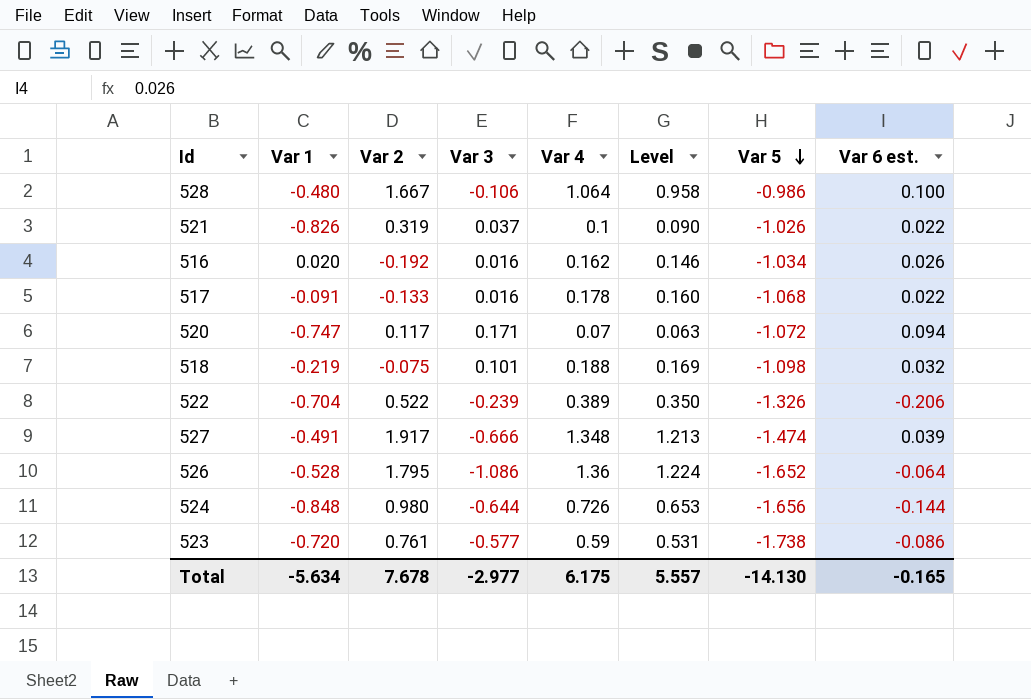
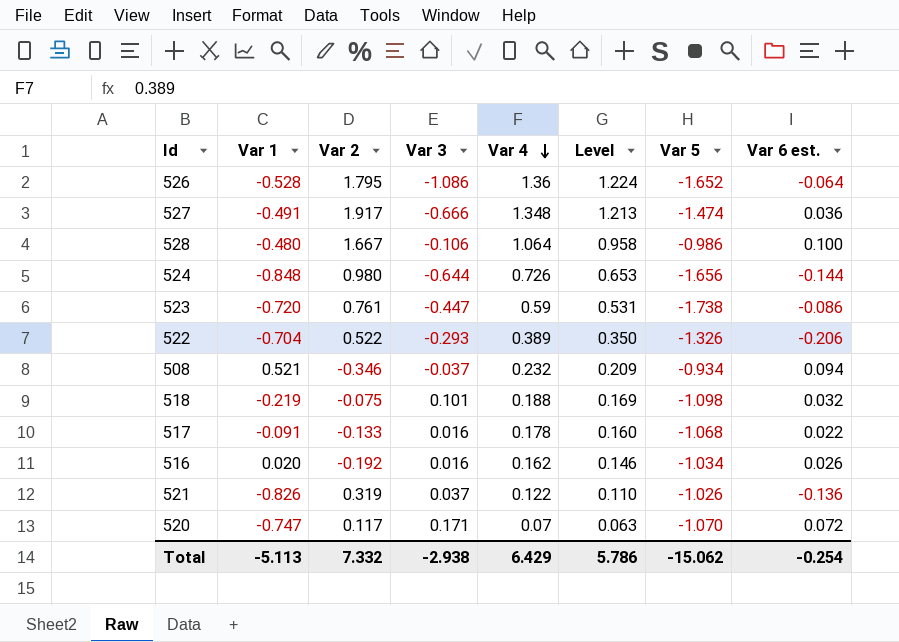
row order: Var 5 descending -> Var 4 descending
527 | Var 6 est.: 0.039 -> 0.036
523 | Var 3: -0.577 -> -0.447
522 | Var 3: -0.239 -> -0.293
row 508: none -> 0.521 | -0.346 | -0.037 | 0.232 | 0.209 | -0.934 | 0.094
521 | Var 4: 0.1 -> 0.122
521 | Level: 0.090 -> 0.110
521 | Var 6 est.: 0.022 -> -0.136
520 | Var 5: -1.072 -> -1.070
520 | Var 6 est.: 0.094 -> 0.072
Total | Var 1: -5.634 -> -5.113
Total | Var 2: 7.678 -> 7.332
Total | Var 3: -2.977 -> -2.938
Total | Var 4: 6.175 -> 6.429
Total | Level: 5.557 -> 5.786
Total | Var 5: -14.130 -> -15.062
Total | Var 6 est.: -0.165 -> -0.254

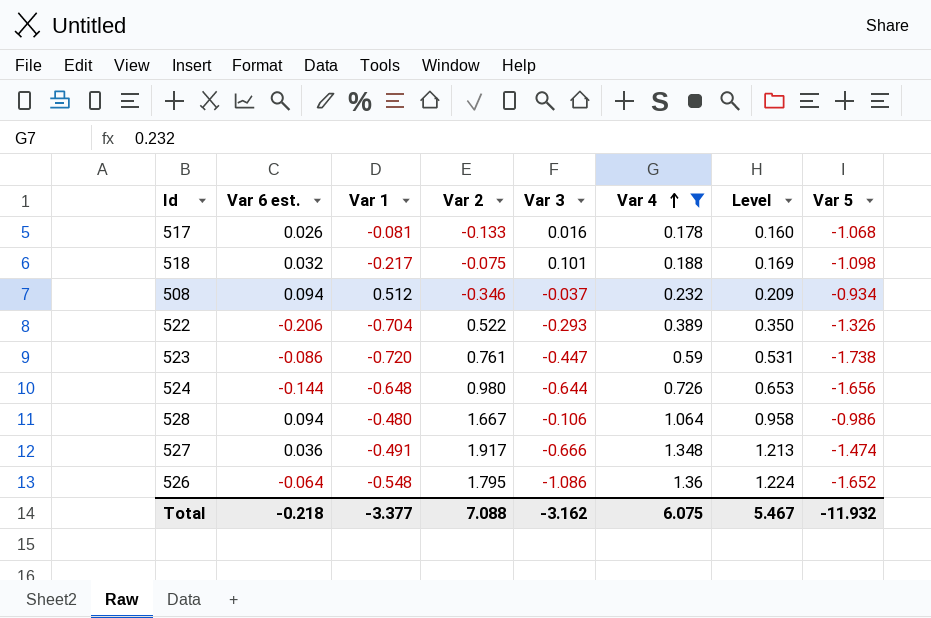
filter: none -> Var 4 >= 0.178
row order: Var 4 descending -> Var 4 ascending
column Var 6 est. | position: 8 -> 2
517 | Var 6 est.: 0.022 -> 0.026
517 | Var 1: -0.091 -> -0.081
518 | Var 1: -0.219 -> -0.217
508 | Var 1: 0.521 -> 0.512
524 | Var 1: -0.848 -> -0.648
528 | Var 6 est.: 0.100 -> 0.094
526 | Var 1: -0.528 -> -0.548
Total | Var 6 est.: -0.254 -> -0.218
Total | Var 1: -5.113 -> -3.377
Total | Var 2: 7.332 -> 7.088
Total | Var 3: -2.938 -> -3.162
Total | Var 4: 6.429 -> 6.075
Total | Level: 5.786 -> 5.467
Total | Var 5: -15.062 -> -11.932

